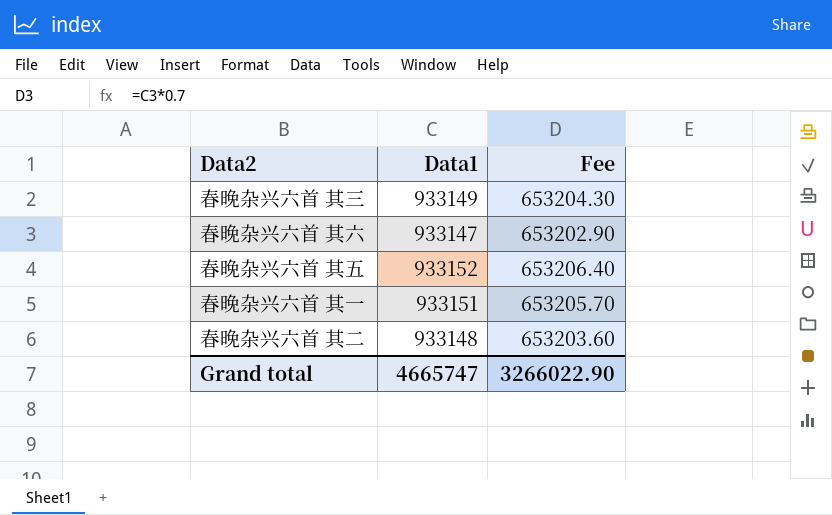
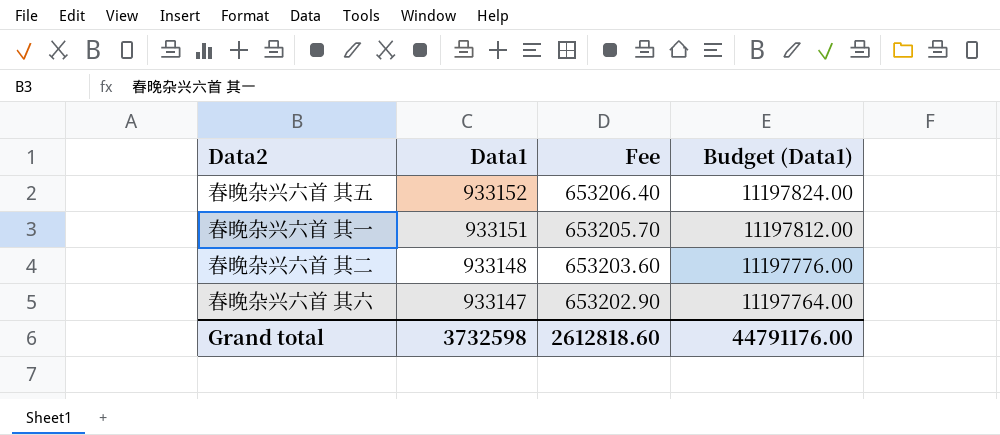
row order: none -> Data1 descending
column Budget (Data1) | formula: none -> [Data1] * 12
row 春晚杂兴六首 其三: 933149 | 653204.30 -> none
Grand total | Data1: 4665747 -> 3732598
Grand total | Fee: 3266022.90 -> 2612818.60

